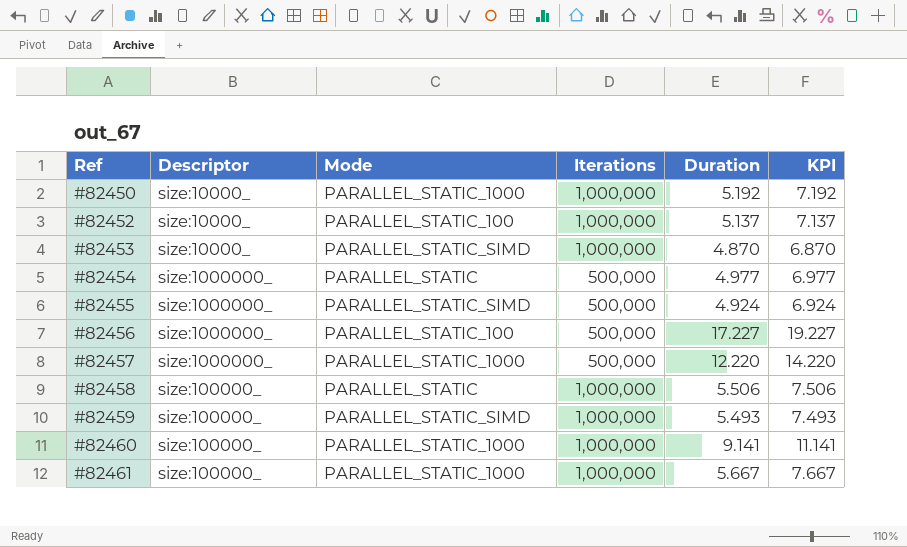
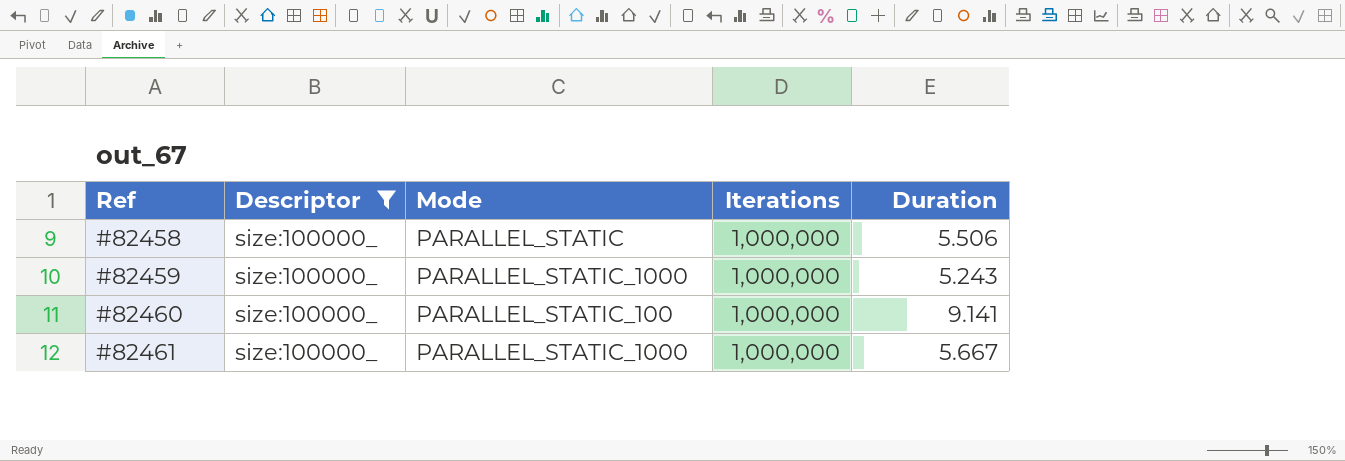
filter: none -> Descriptor = size:100000_
column KPI | formula: [Duration] + 2 -> none
#82459 | Mode: PARALLEL_STATIC_SIMD -> PARALLEL_STATIC_1000
#82459 | Duration: 5.493 -> 5.243
#82460 | Mode: PARALLEL_STATIC_1000 -> PARALLEL_STATIC_100

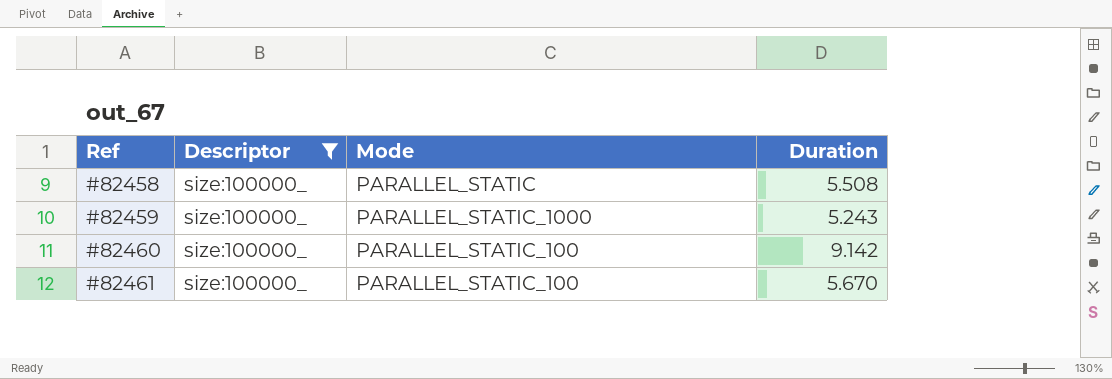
column Iterations | position: 4 -> none
#82458 | Duration: 5.506 -> 5.508
#82460 | Duration: 9.141 -> 9.142
#82461 | Mode: PARALLEL_STATIC_1000 -> PARALLEL_STATIC_100
#82461 | Duration: 5.667 -> 5.670

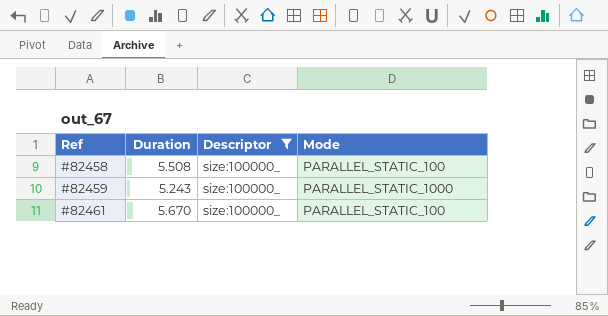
column Duration | position: 4 -> 2
row #82460: size:100000_ | PARALLEL_STATIC_100 | 9.142 -> none
#82458 | Mode: PARALLEL_STATIC -> PARALLEL_STATIC_100

